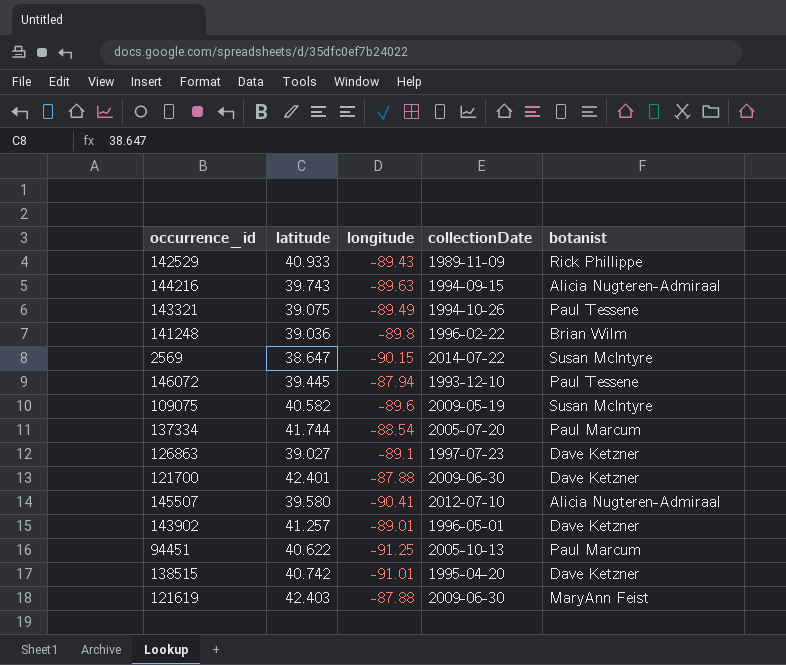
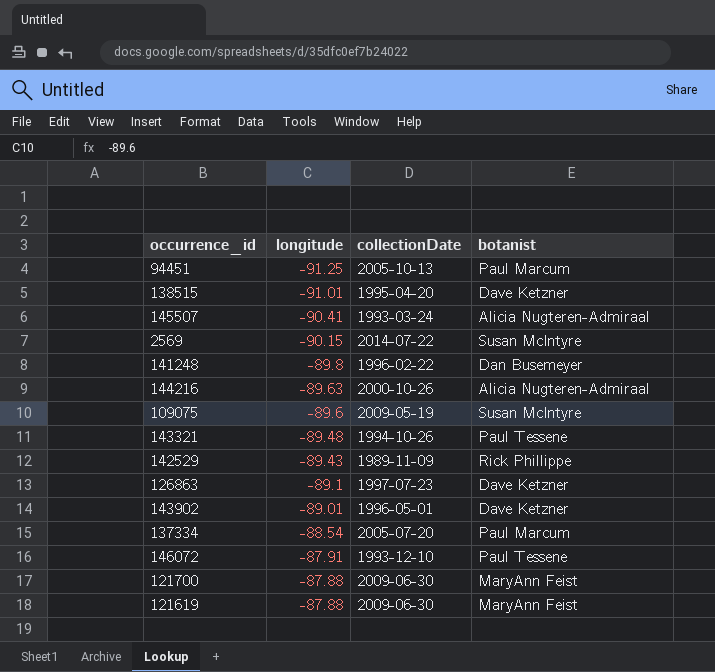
row order: none -> longitude ascending
column latitude | position: 2 -> none
145507 | collectionDate: 2012-07-10 -> 1993-03-24
141248 | botanist: Brian Wilm -> Dan Busemeyer
144216 | collectionDate: 1994-09-15 -> 2000-10-26
143321 | longitude: -89.49 -> -89.48
146072 | longitude: -87.94 -> -87.91
121700 | botanist: Dave Ketzner -> MaryAnn Feist

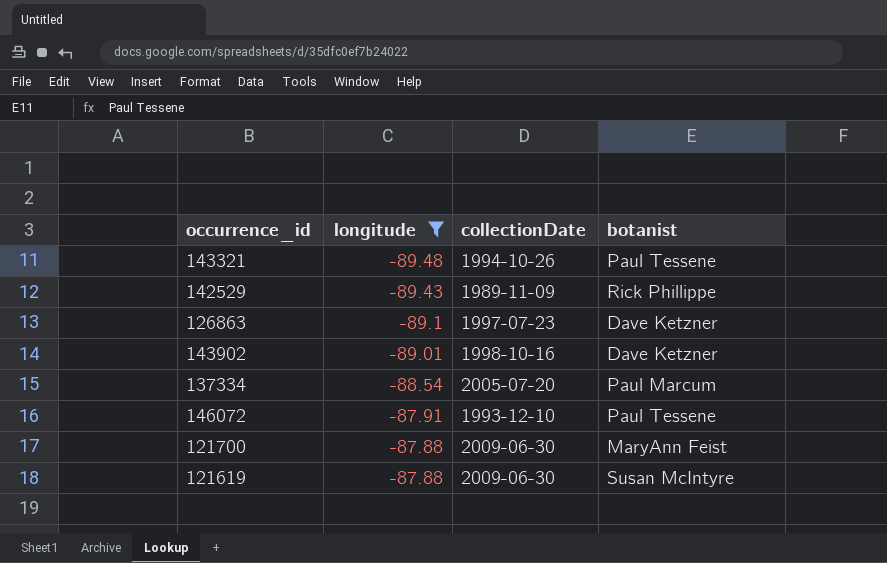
filter: none -> longitude >= -89.48
143902 | collectionDate: 1996-05-01 -> 1998-10-16
121619 | botanist: MaryAnn Feist -> Susan McIntyre

